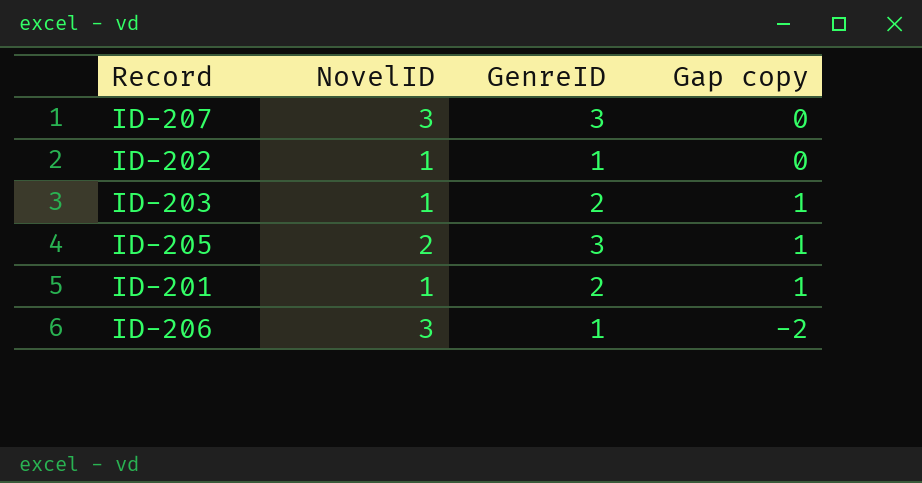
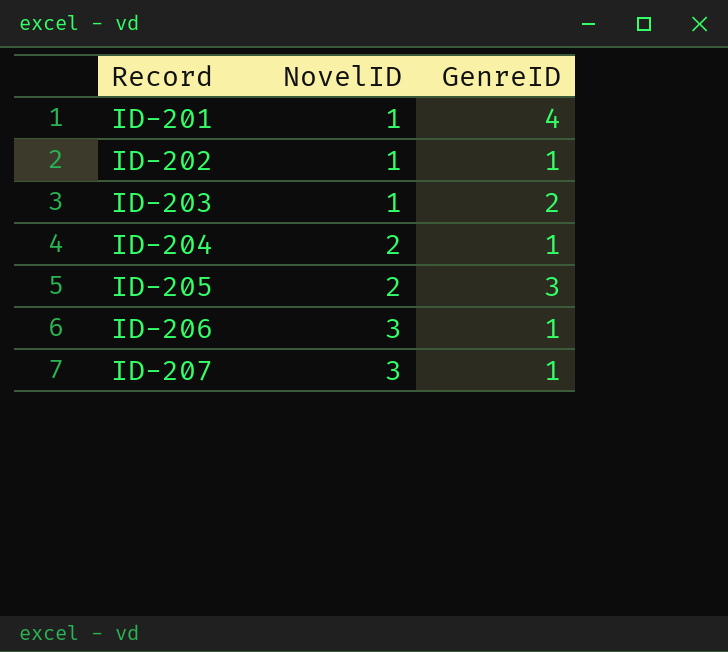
row order: none -> Record ascending
column Gap copy | formula: [GenreID] - [NovelID] -> none
ID-201 | GenreID: 2 -> 4
row ID-204: none -> 2 | 1
ID-207 | GenreID: 3 -> 1

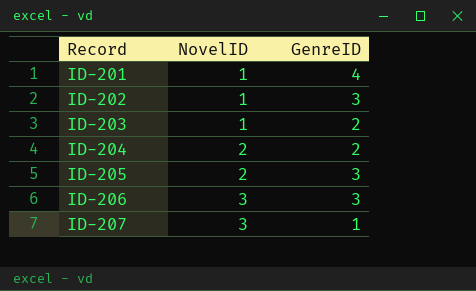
ID-202 | GenreID: 1 -> 3
ID-204 | GenreID: 1 -> 2
ID-206 | GenreID: 1 -> 3

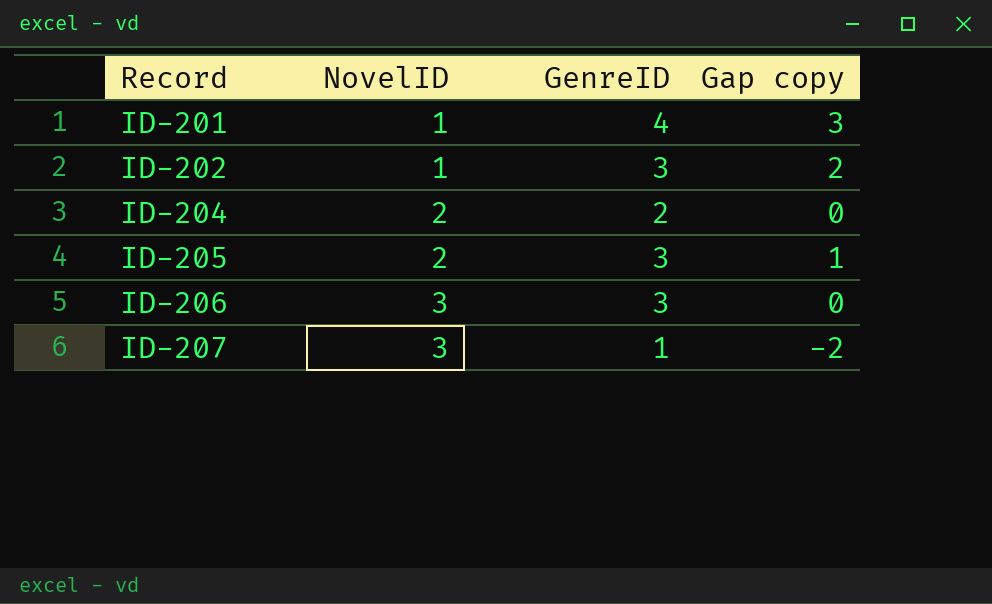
column Gap copy | formula: none -> [GenreID] - [NovelID]
row ID-203: 1 | 2 -> none

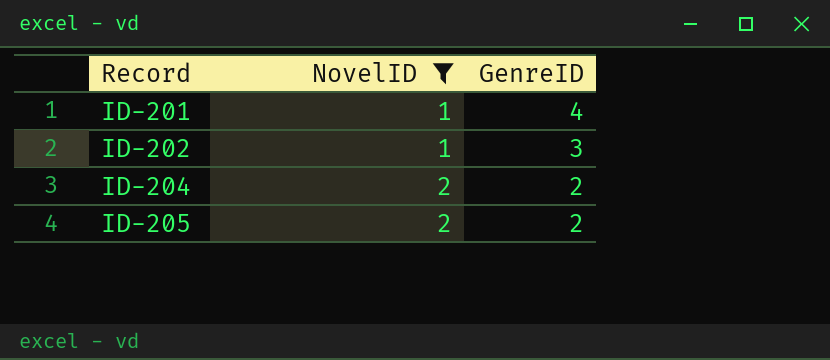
filter: none -> NovelID != 3
column Gap copy | formula: [GenreID] - [NovelID] -> none
ID-205 | GenreID: 3 -> 2

